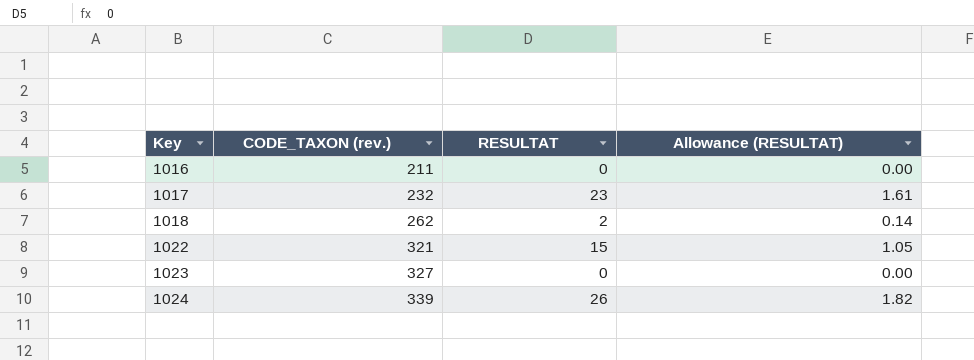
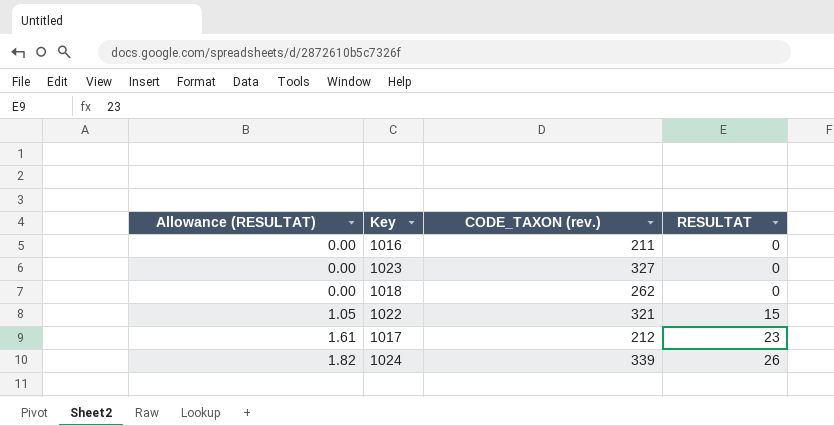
row order: Key ascending -> Allowance (RESULTAT) ascending
column Allowance (RESULTAT) | position: 4 -> 1
1018 | Allowance (RESULTAT): 0.14 -> 0.00
1018 | RESULTAT: 2 -> 0
1017 | CODE_TAXON (rev.): 232 -> 212

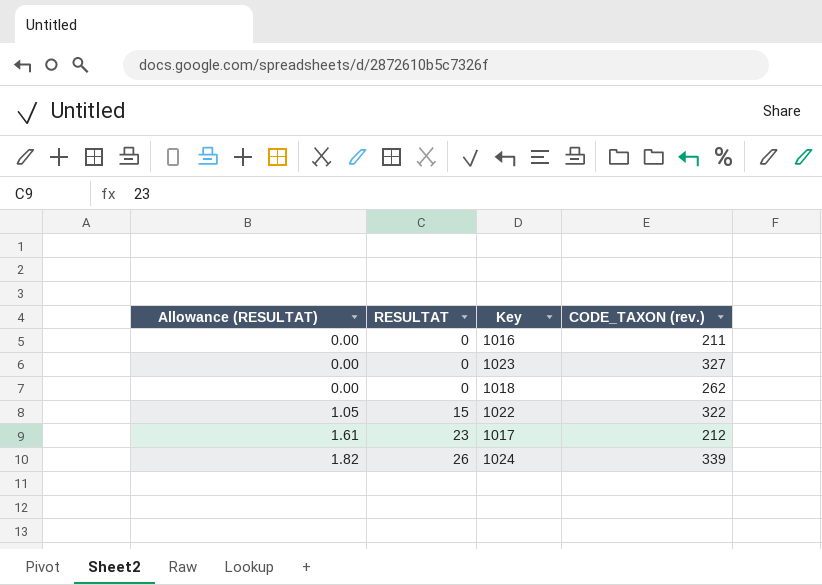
column RESULTAT | position: 4 -> 2
1022 | CODE_TAXON (rev.): 321 -> 322

